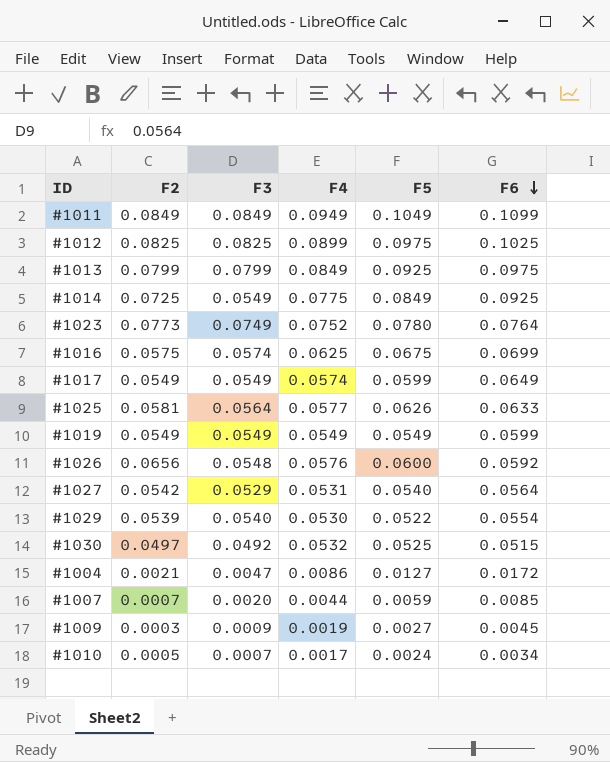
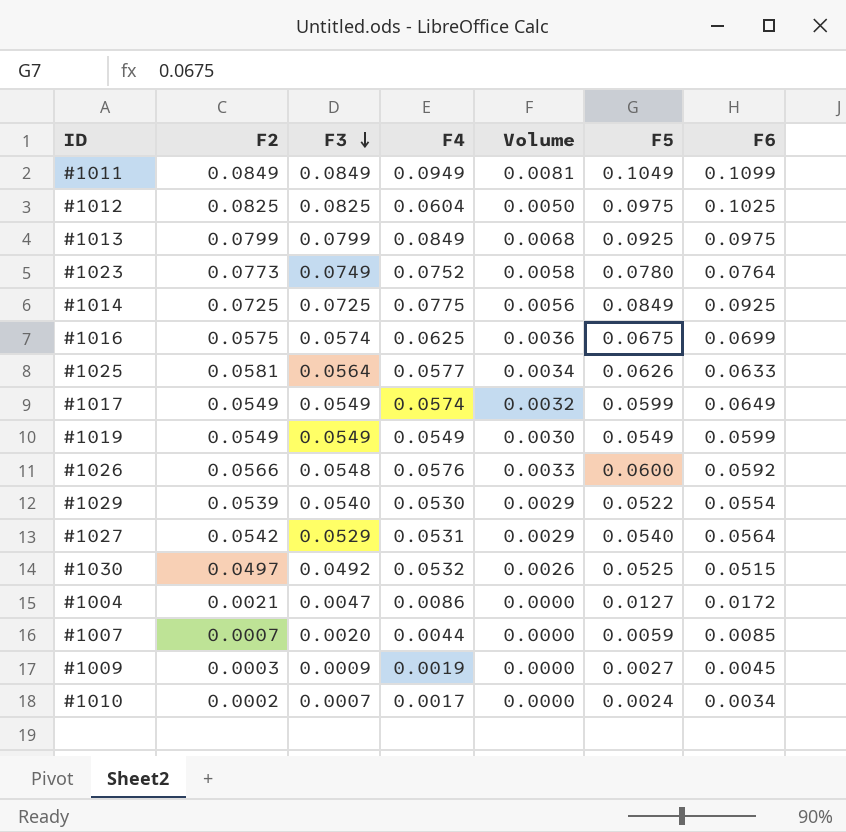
row order: F6 descending -> F3 descending
column Volume | formula: none -> [F2] * [F4]
#1012 | F4: 0.0899 -> 0.0604
#1014 | F3: 0.0549 -> 0.0725
#1026 | F2: 0.0656 -> 0.0566
#1010 | F2: 0.0005 -> 0.0002

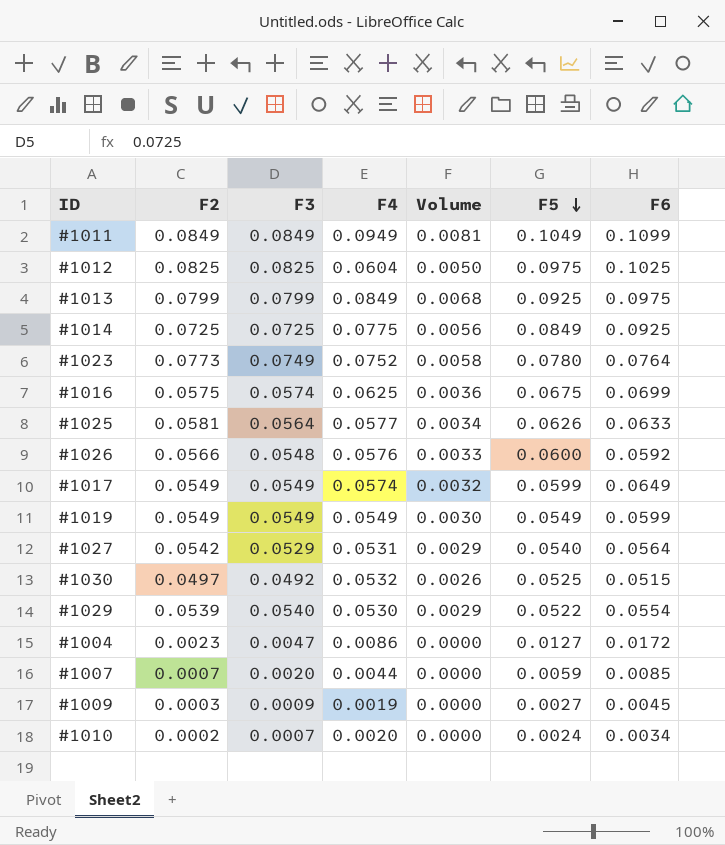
row order: F3 descending -> F5 descending
#1004 | F2: 0.0021 -> 0.0023
#1010 | F4: 0.0017 -> 0.0020

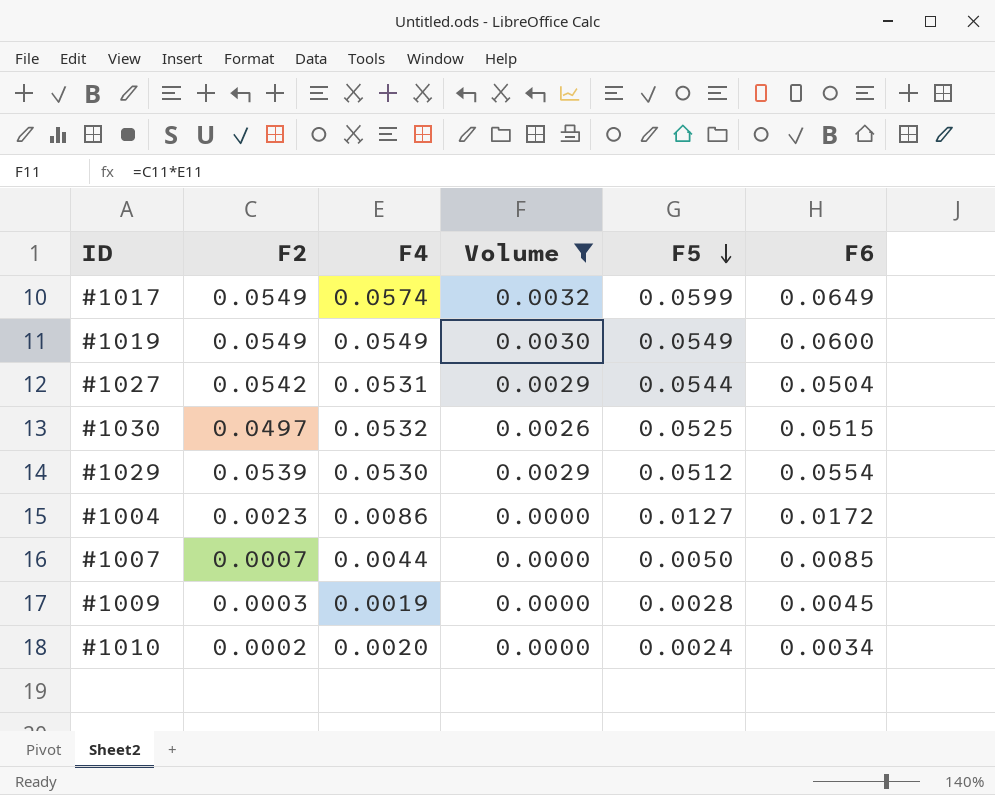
filter: none -> Volume <= 0.0032
column F3 | position: 3 -> none
#1019 | F6: 0.0599 -> 0.0600
#1027 | F5: 0.0540 -> 0.0544
#1027 | F6: 0.0564 -> 0.0504
#1029 | F5: 0.0522 -> 0.0512
#1007 | F5: 0.0059 -> 0.0050
#1009 | F5: 0.0027 -> 0.0028

